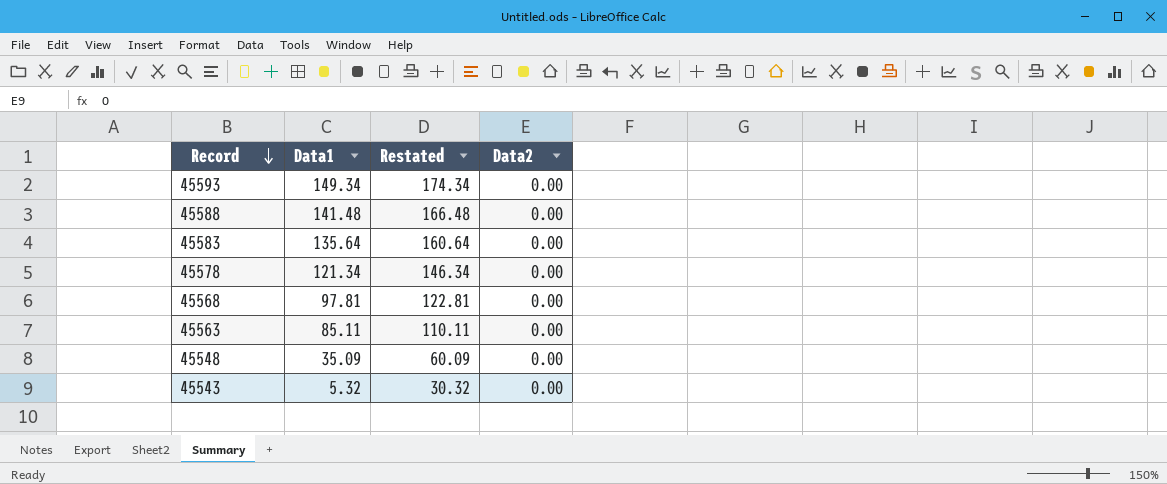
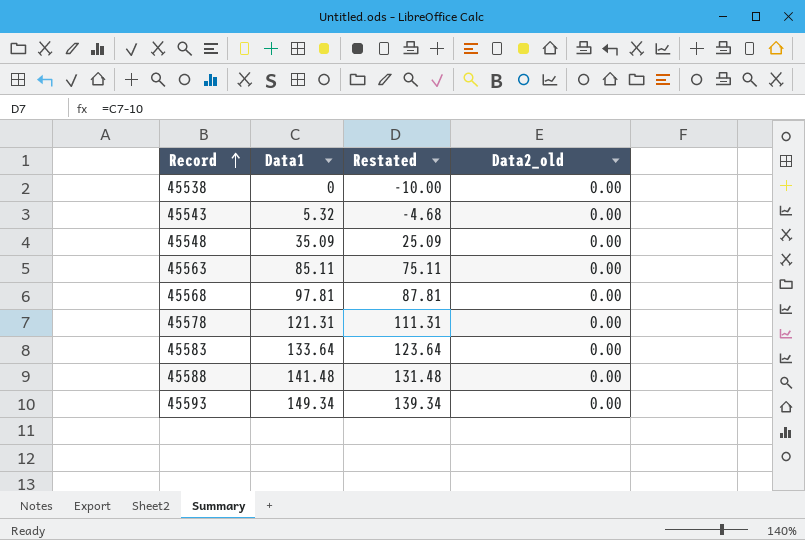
row order: Record descending -> Record ascending
column Restated | formula: [Data1] + 25 -> [Data1] - 10
column name: Data2 -> Data2_old
row 45538: none -> 0 | -10.00 | 0.00
45578 | Data1: 121.34 -> 121.31
45583 | Data1: 135.64 -> 133.64

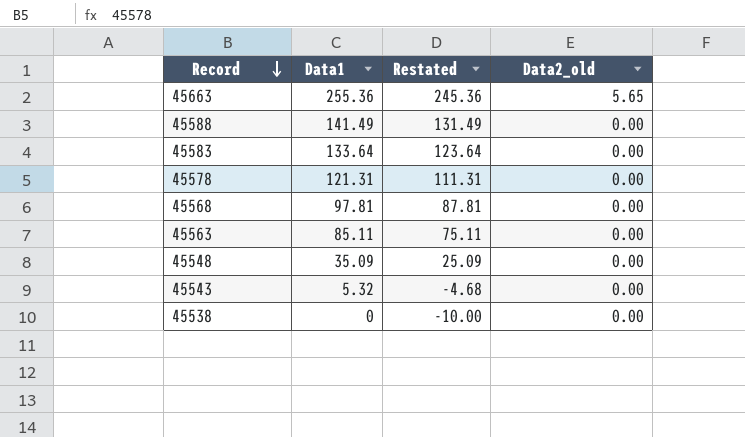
row order: Record ascending -> Record descending
row 45593: 149.34 | 139.34 | 0.00 -> none
row 45663: none -> 255.36 | 245.36 | 5.65
45588 | Data1: 141.48 -> 141.49
45588 | Restated: 131.48 -> 131.49

